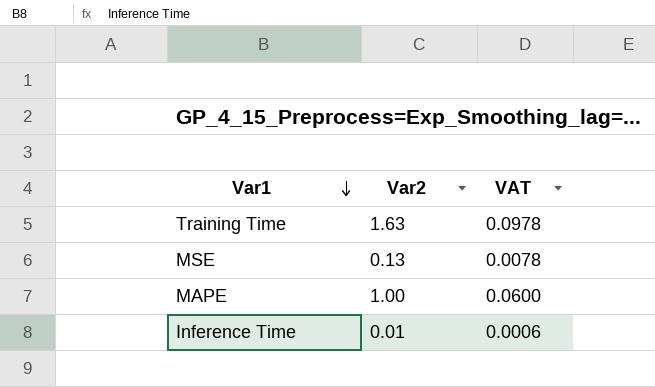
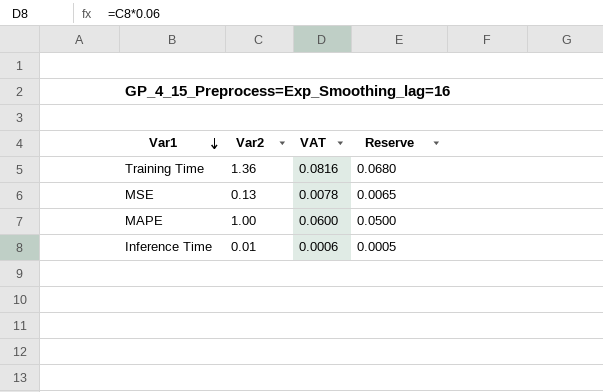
column Reserve | formula: none -> [Var2] * 0.05
Training Time | Var2: 1.63 -> 1.36
Training Time | VAT: 0.0978 -> 0.0816

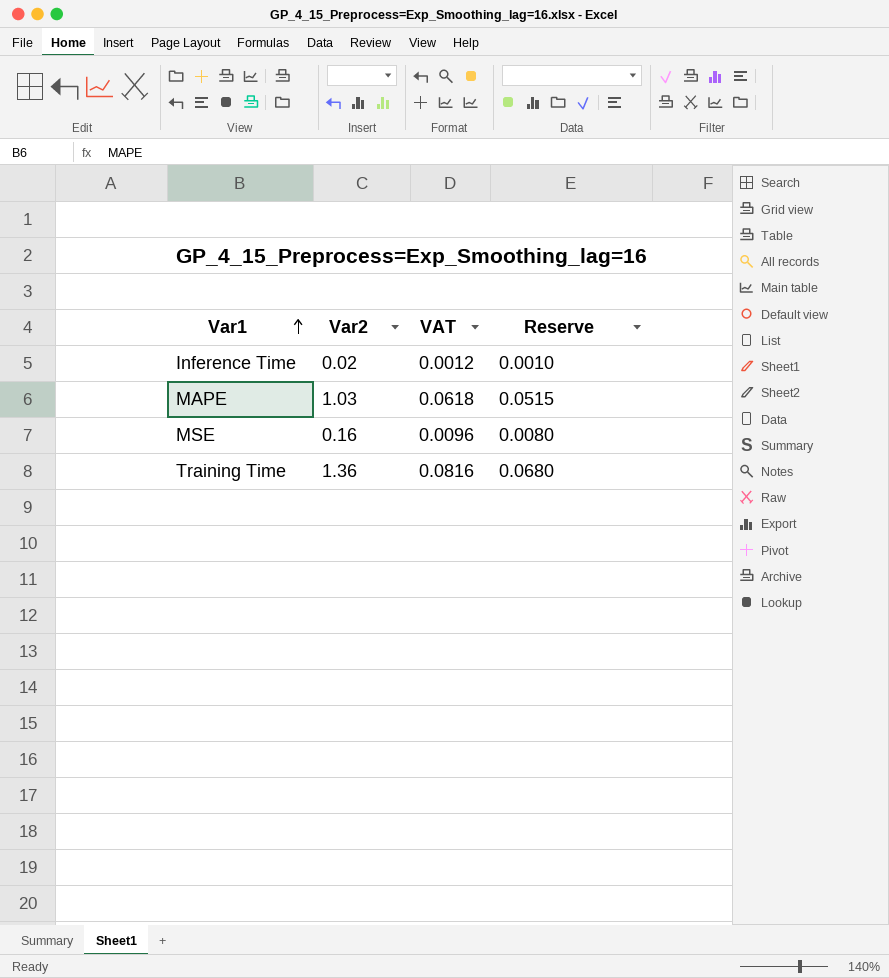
row order: Var1 descending -> Var1 ascending
Inference Time | Var2: 0.01 -> 0.02
Inference Time | VAT: 0.0006 -> 0.0012
Inference Time | Reserve: 0.0005 -> 0.0010
MAPE | Var2: 1.00 -> 1.03
MAPE | VAT: 0.0600 -> 0.0618
MAPE | Reserve: 0.0500 -> 0.0515
MSE | Var2: 0.13 -> 0.16
MSE | VAT: 0.0078 -> 0.0096
MSE | Reserve: 0.0065 -> 0.0080

